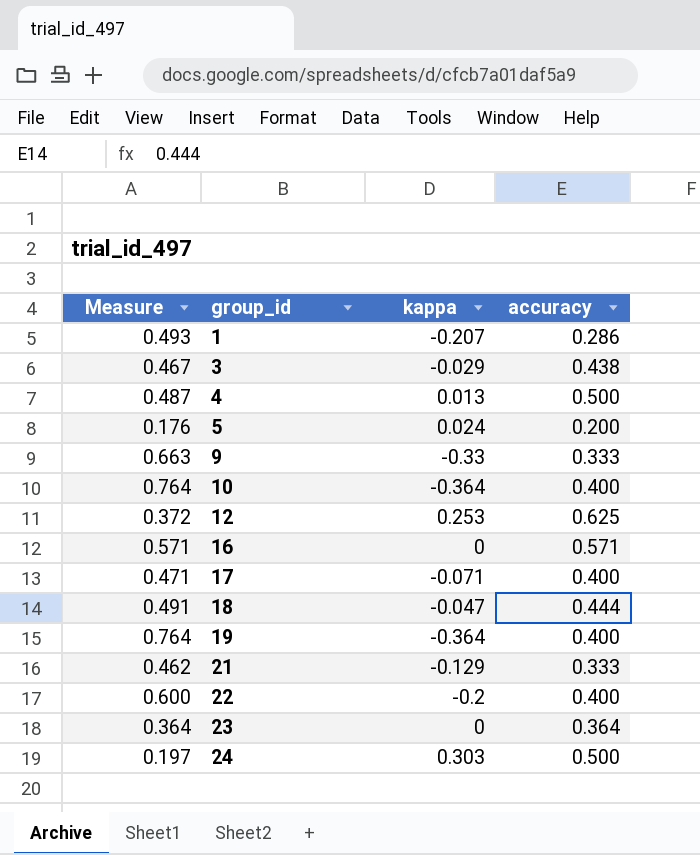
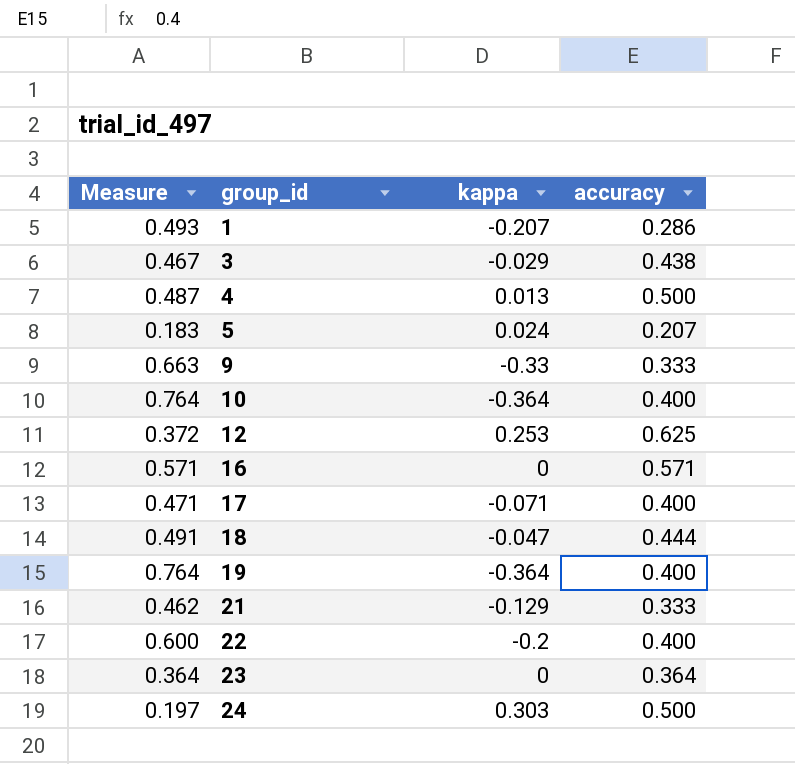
5 | Measure: 0.176 -> 0.183
5 | accuracy: 0.200 -> 0.207

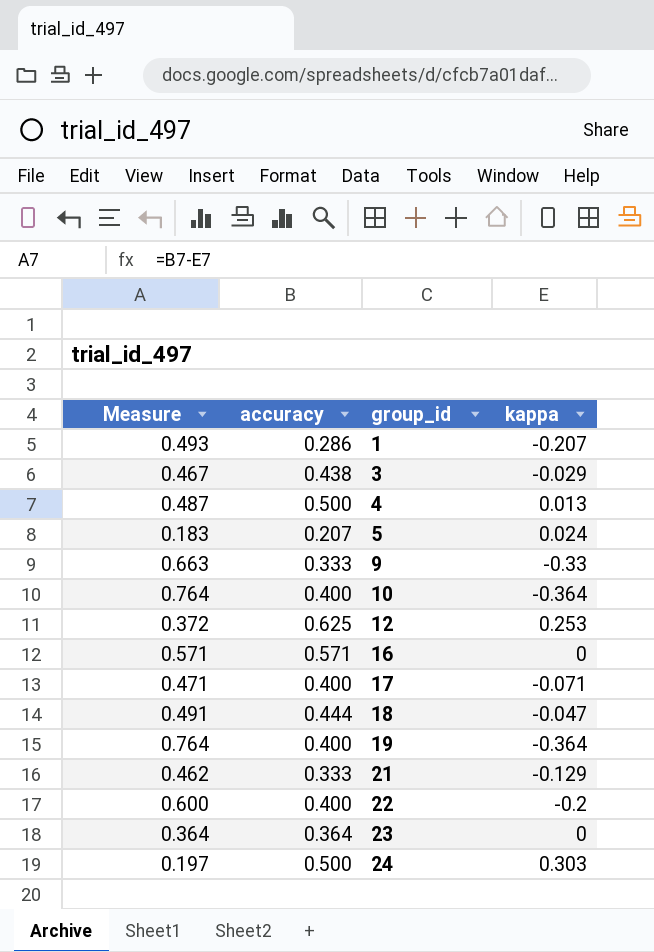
column accuracy | position: 4 -> 2

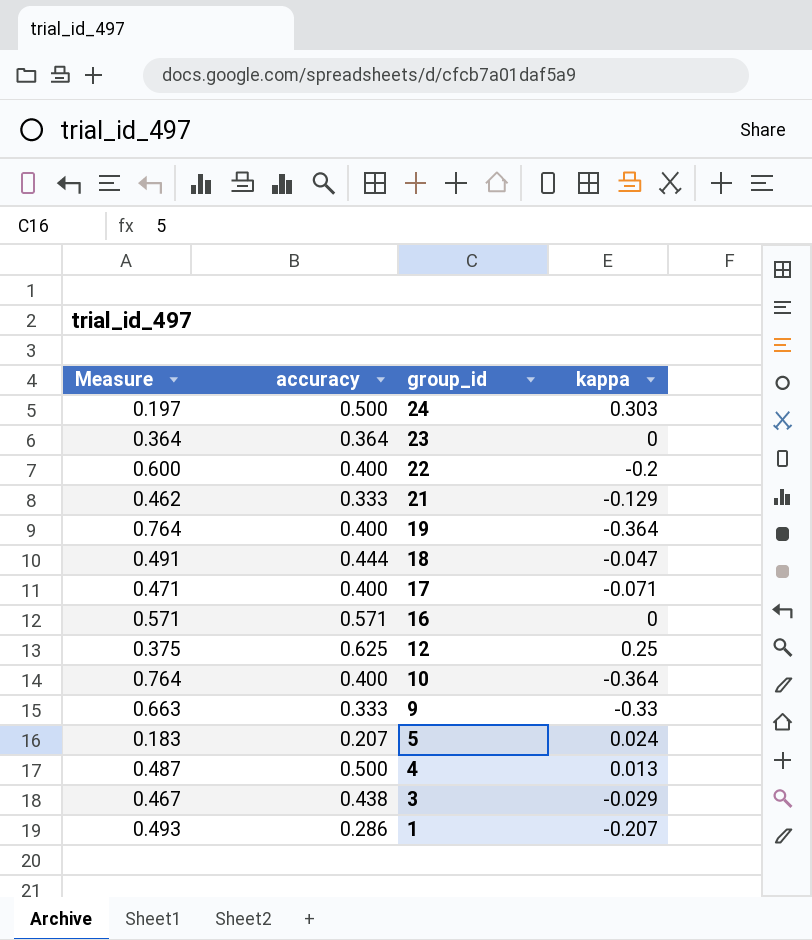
row order: group_id ascending -> group_id descending
12 | Measure: 0.372 -> 0.375
12 | kappa: 0.253 -> 0.25

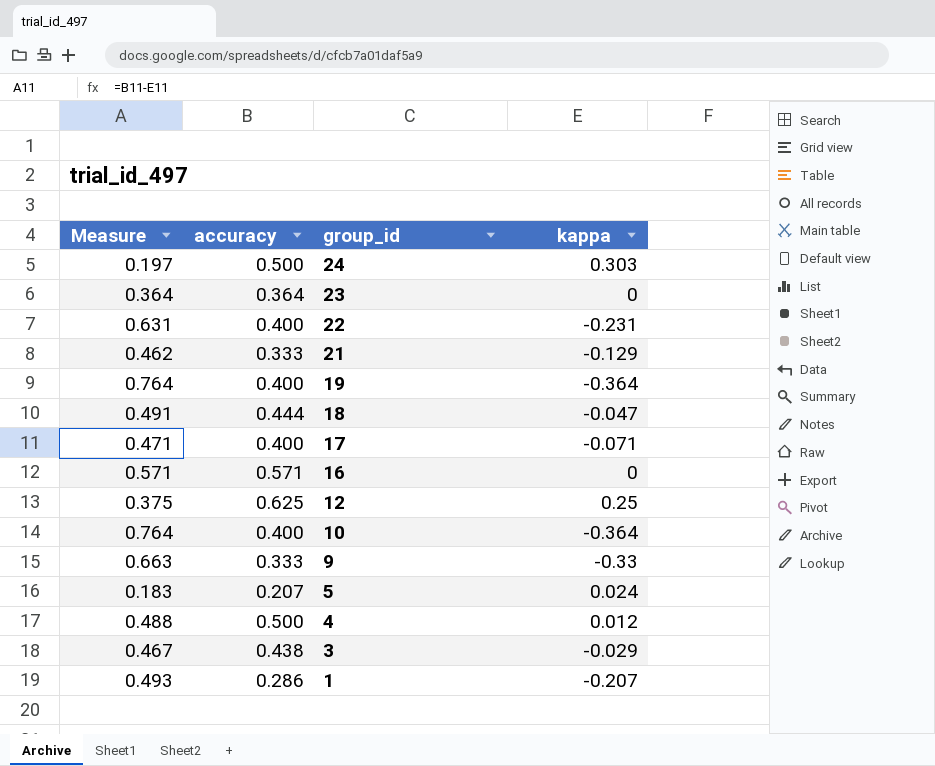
22 | Measure: 0.600 -> 0.631
22 | kappa: -0.2 -> -0.231
4 | Measure: 0.487 -> 0.488
4 | kappa: 0.013 -> 0.012

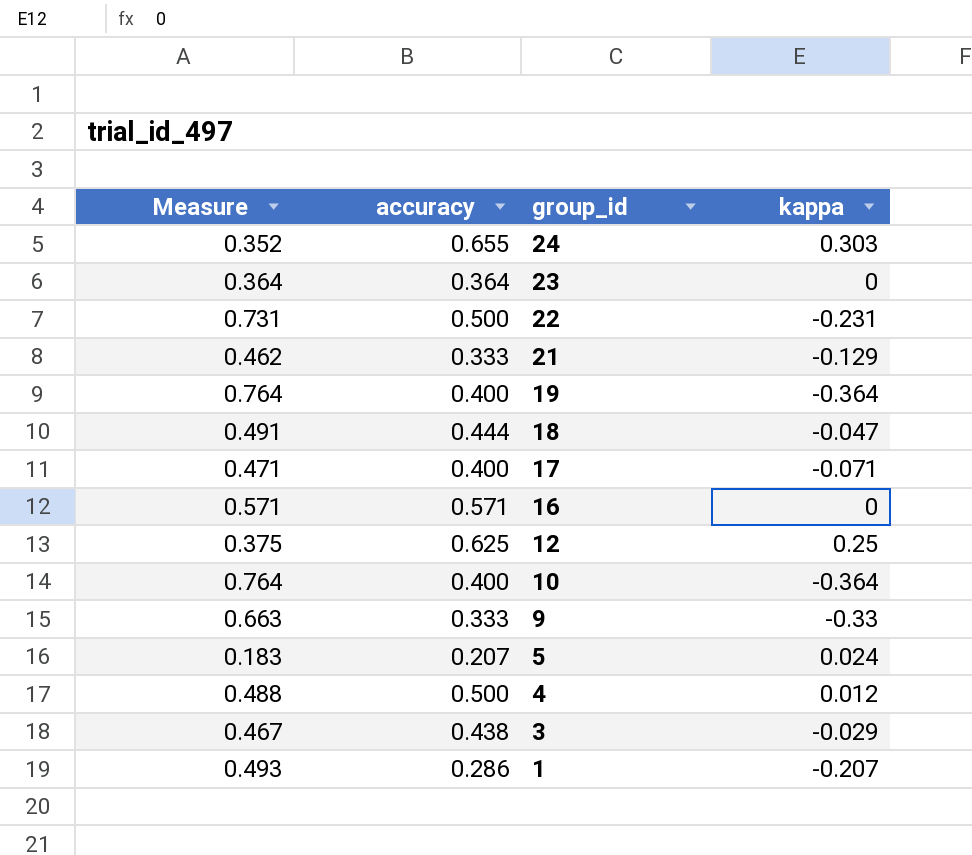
24 | Measure: 0.197 -> 0.352
24 | accuracy: 0.500 -> 0.655
22 | Measure: 0.631 -> 0.731
22 | accuracy: 0.400 -> 0.500

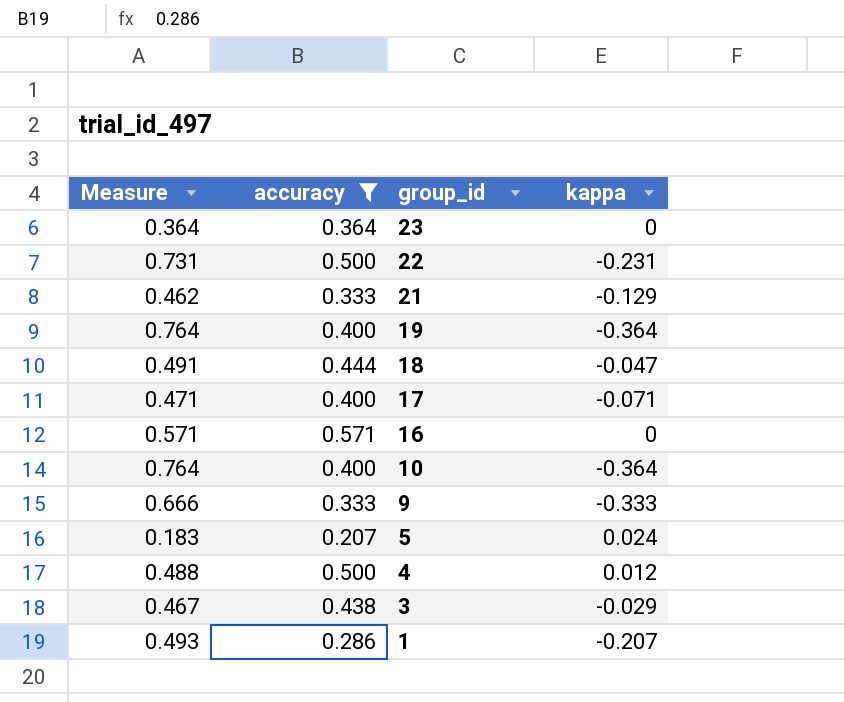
filter: none -> accuracy <= 0.571
9 | Measure: 0.663 -> 0.666
9 | kappa: -0.33 -> -0.333

